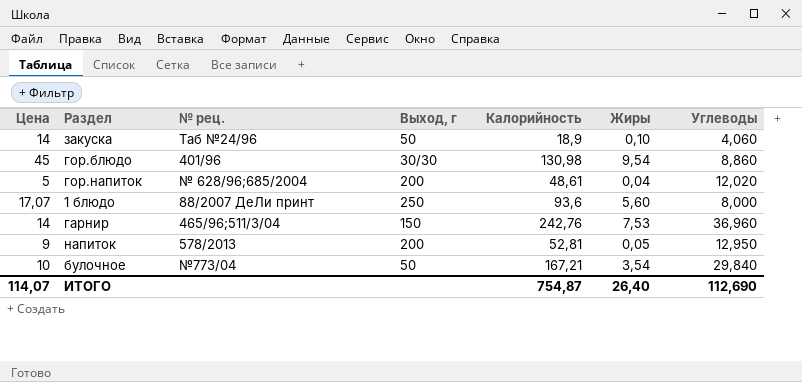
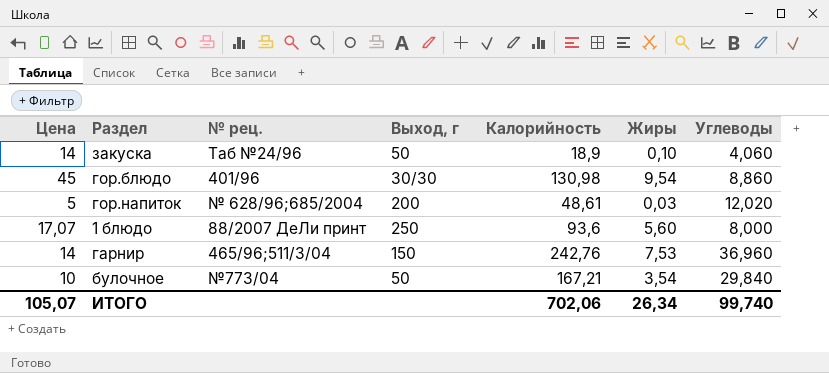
row напиток: 9 | 578/2013 | 200 | 52,81 | 0,05 | 12,950 -> none
гор.напиток | Жиры: 0,04 -> 0,03
ИТОГО | Цена: 114,07 -> 105,07
ИТОГО | Калорийность: 754,87 -> 702,06
ИТОГО | Жиры: 26,40 -> 26,34
ИТОГО | Углеводы: 112,690 -> 99,740

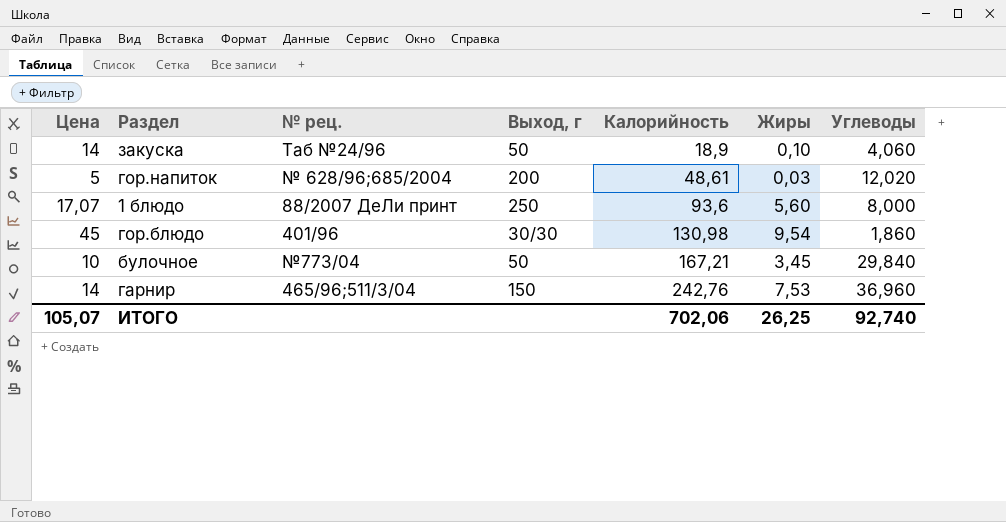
row order: none -> Калорийность ascending
гор.блюдо | Углеводы: 8,860 -> 1,860
булочное | Жиры: 3,54 -> 3,45
ИТОГО | Жиры: 26,34 -> 26,25
ИТОГО | Углеводы: 99,740 -> 92,740

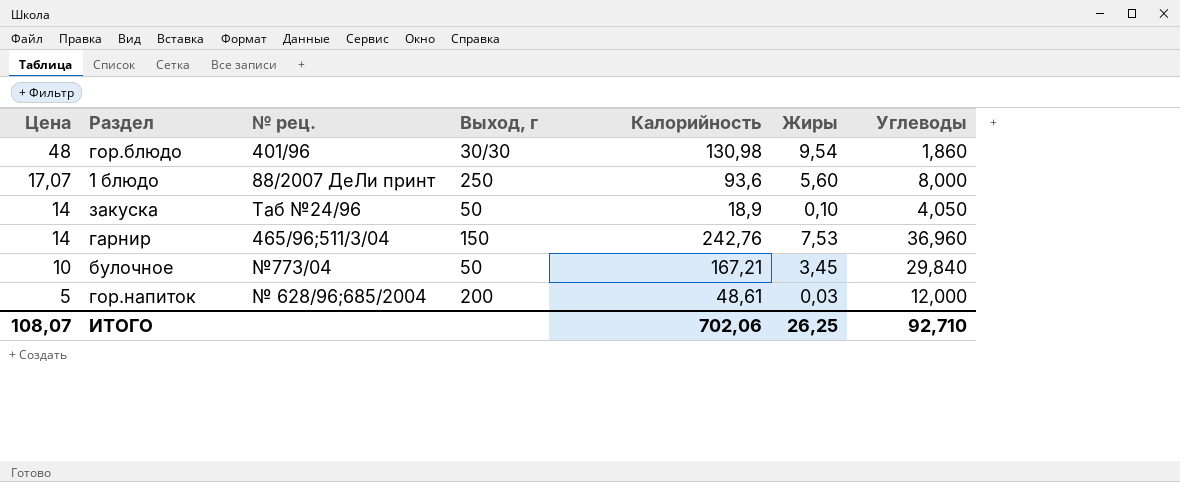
row order: Калорийность ascending -> Цена descending
гор.блюдо | Цена: 45 -> 48
закуска | Углеводы: 4,060 -> 4,050
гор.напиток | Углеводы: 12,020 -> 12,000
ИТОГО | Цена: 105,07 -> 108,07
ИТОГО | Углеводы: 92,740 -> 92,710

